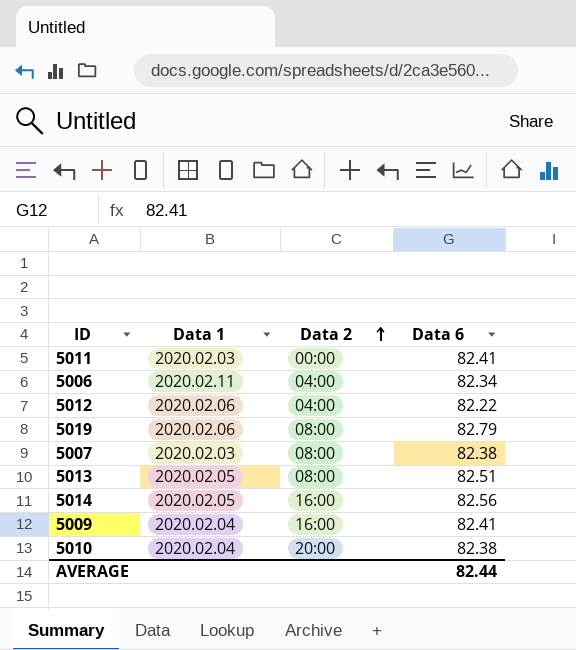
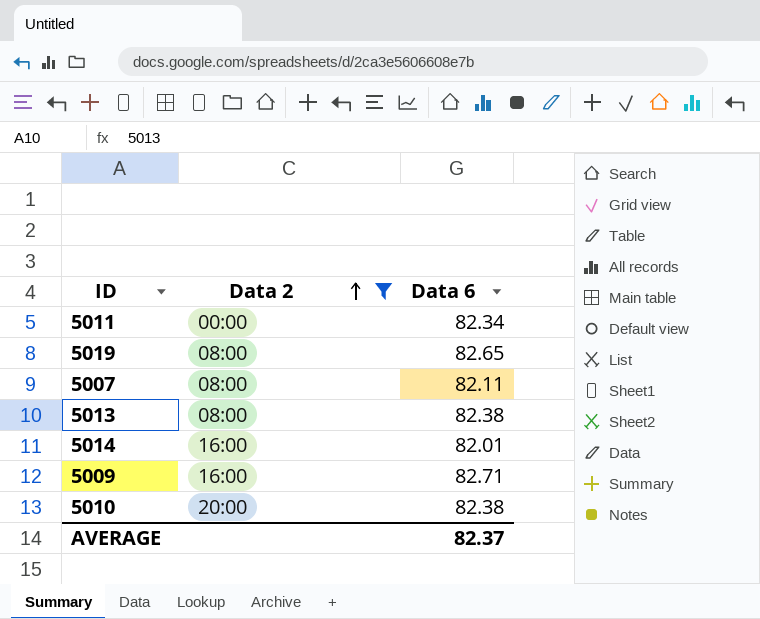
filter: none -> Data 2 != 04:00
column Data 1 | position: 2 -> none
5011 | Data 6: 82.41 -> 82.34
5019 | Data 6: 82.79 -> 82.65
5007 | Data 6: 82.38 -> 82.11
5013 | Data 6: 82.51 -> 82.38
5014 | Data 6: 82.56 -> 82.01
5009 | Data 6: 82.41 -> 82.71
AVERAGE | Data 6: 82.44 -> 82.37

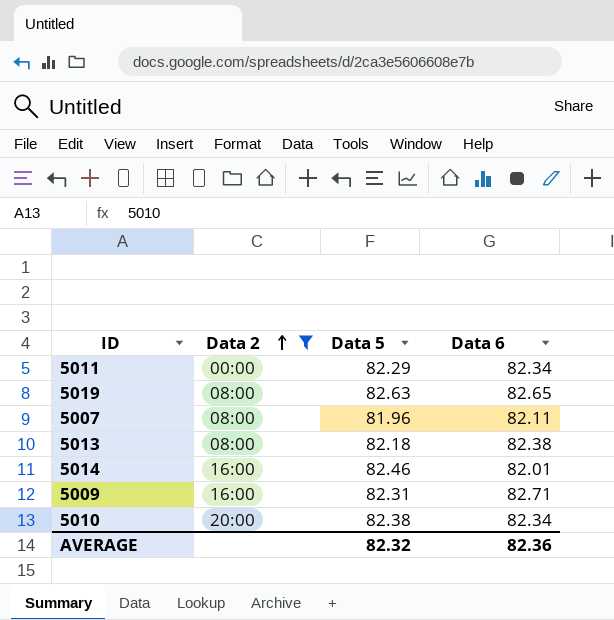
column Data 5 | position: none -> 3
5010 | Data 6: 82.38 -> 82.34
AVERAGE | Data 6: 82.37 -> 82.36

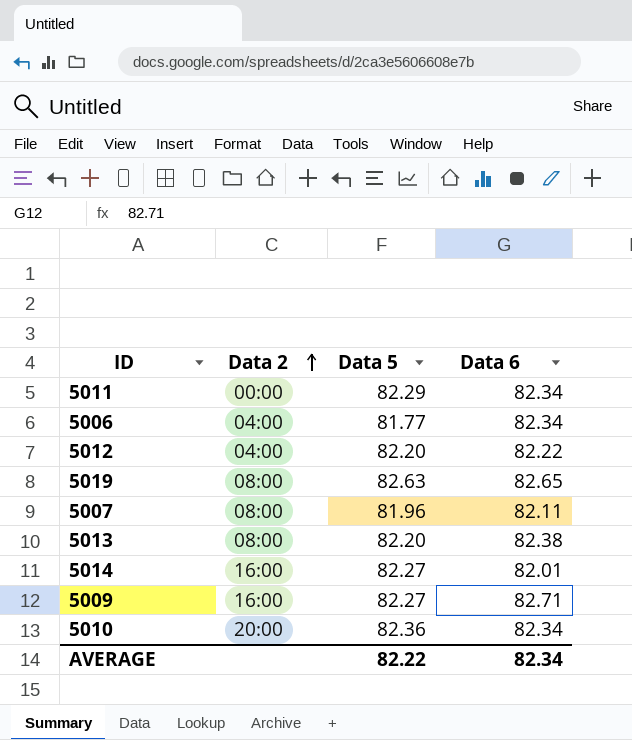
filter: Data 2 != 04:00 -> none
5013 | Data 5: 82.18 -> 82.20
5014 | Data 5: 82.46 -> 82.27
5009 | Data 5: 82.31 -> 82.27
5010 | Data 5: 82.38 -> 82.36
AVERAGE | Data 5: 82.32 -> 82.22
AVERAGE | Data 6: 82.36 -> 82.34

